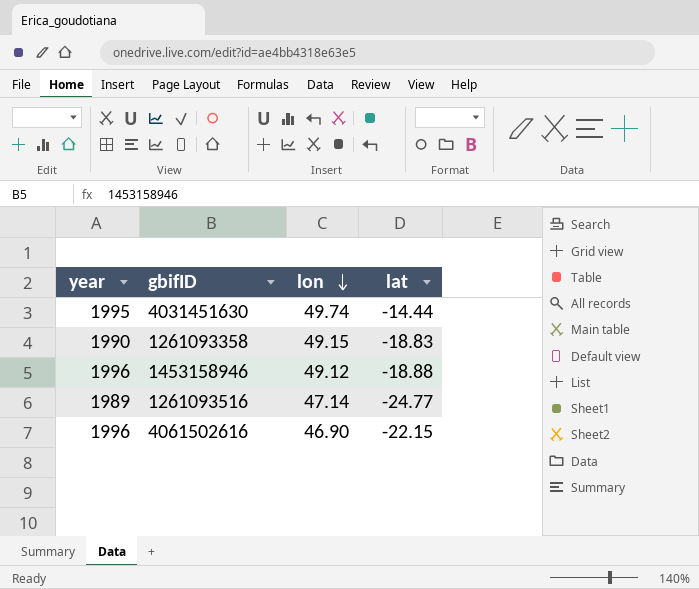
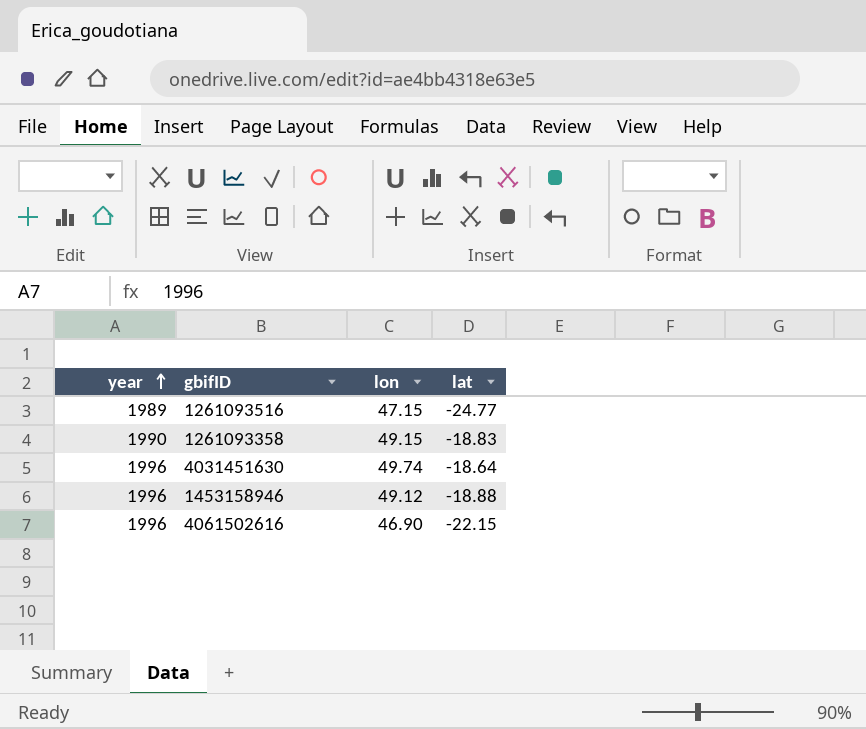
row order: lon descending -> year ascending
1261093516 | lon: 47.14 -> 47.15
4031451630 | year: 1995 -> 1996
4031451630 | lat: -14.44 -> -18.64

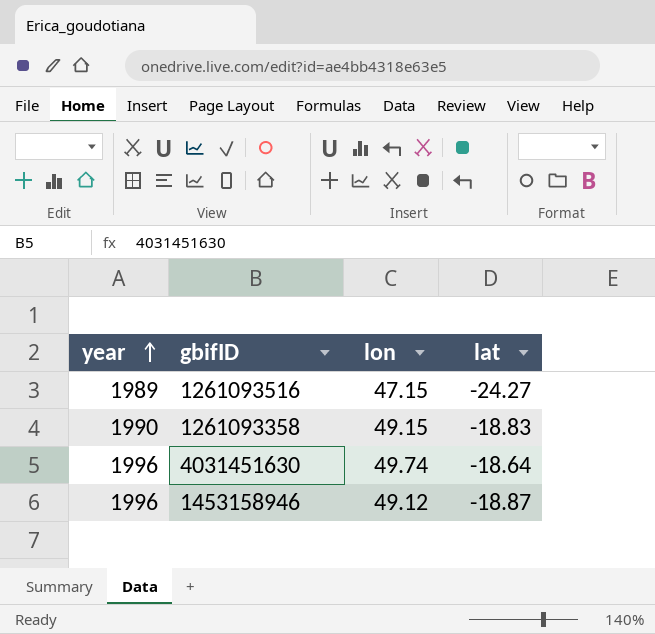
row 4061502616: 1996 | 46.90 | -22.15 -> none
1261093516 | lat: -24.77 -> -24.27
1453158946 | lat: -18.88 -> -18.87

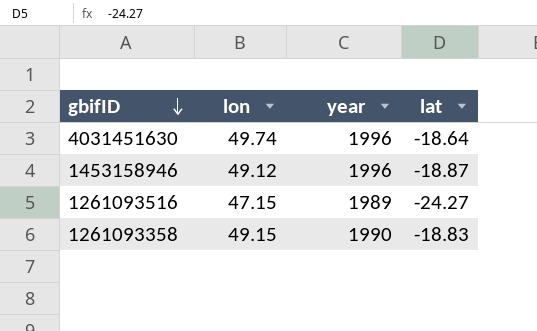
row order: year ascending -> gbifID descending
column year | position: 1 -> 3

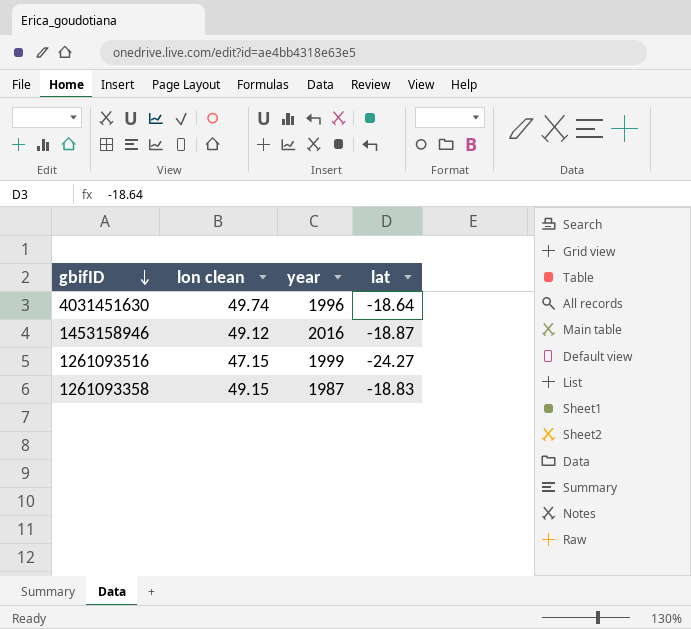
column name: lon -> lon clean
1453158946 | year: 1996 -> 2016
1261093516 | year: 1989 -> 1999
1261093358 | year: 1990 -> 1987

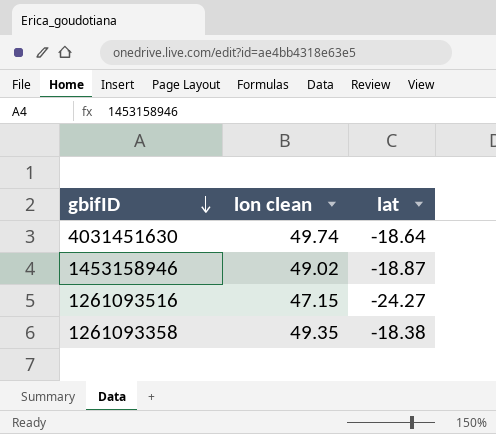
column year | position: 3 -> none
1453158946 | lon clean: 49.12 -> 49.02
1261093358 | lon clean: 49.15 -> 49.35
1261093358 | lat: -18.83 -> -18.38

